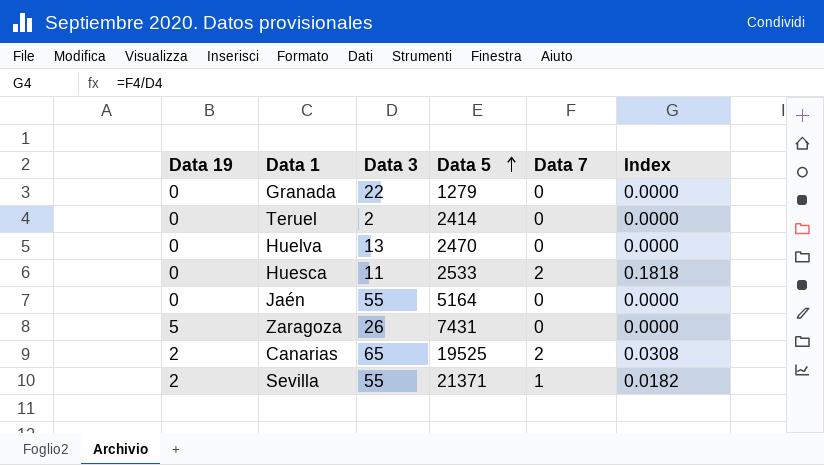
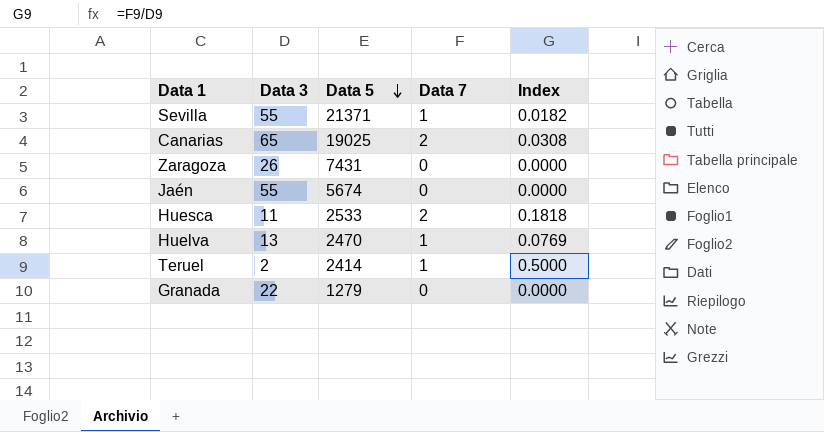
row order: Data 5 ascending -> Data 5 descending
column Data 19 | position: 1 -> none
Canarias | Data 5: 19525 -> 19025
Jaén | Data 5: 5164 -> 5674
Huelva | Data 7: 0 -> 1
Huelva | Index: 0.0000 -> 0.0769
Teruel | Data 7: 0 -> 1
Teruel | Index: 0.0000 -> 0.5000

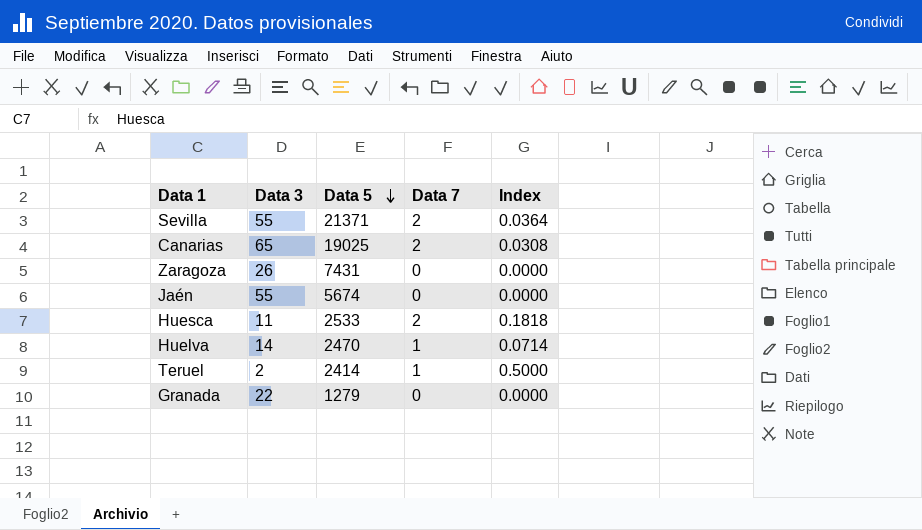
Sevilla | Data 7: 1 -> 2
Sevilla | Index: 0.0182 -> 0.0364
Huelva | Data 3: 13 -> 14
Huelva | Index: 0.0769 -> 0.0714

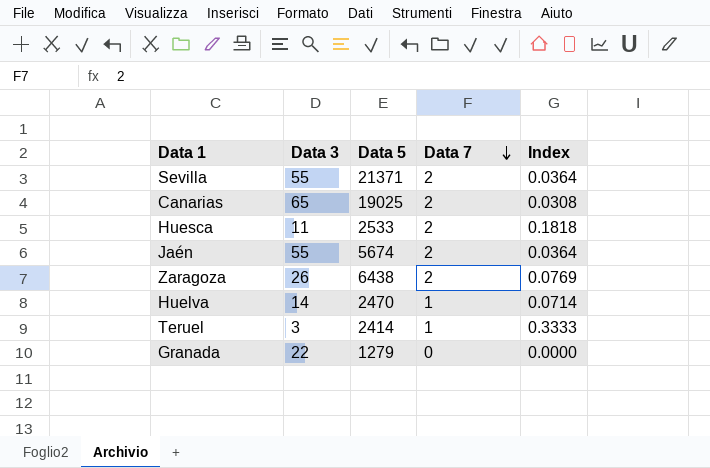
row order: Data 5 descending -> Data 7 descending
Jaén | Data 7: 0 -> 2
Jaén | Index: 0.0000 -> 0.0364
Zaragoza | Data 5: 7431 -> 6438
Zaragoza | Data 7: 0 -> 2
Zaragoza | Index: 0.0000 -> 0.0769
Teruel | Data 3: 2 -> 3
Teruel | Index: 0.5000 -> 0.3333

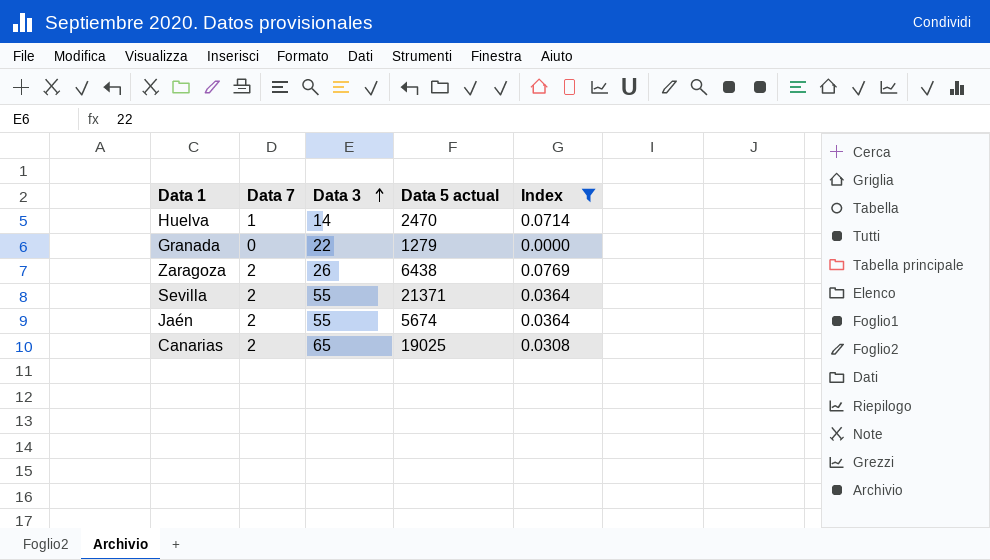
filter: none -> Index <= 0.0769
row order: Data 7 descending -> Data 3 ascending
column Data 7 | position: 4 -> 2
column name: Data 5 -> Data 5 actual

